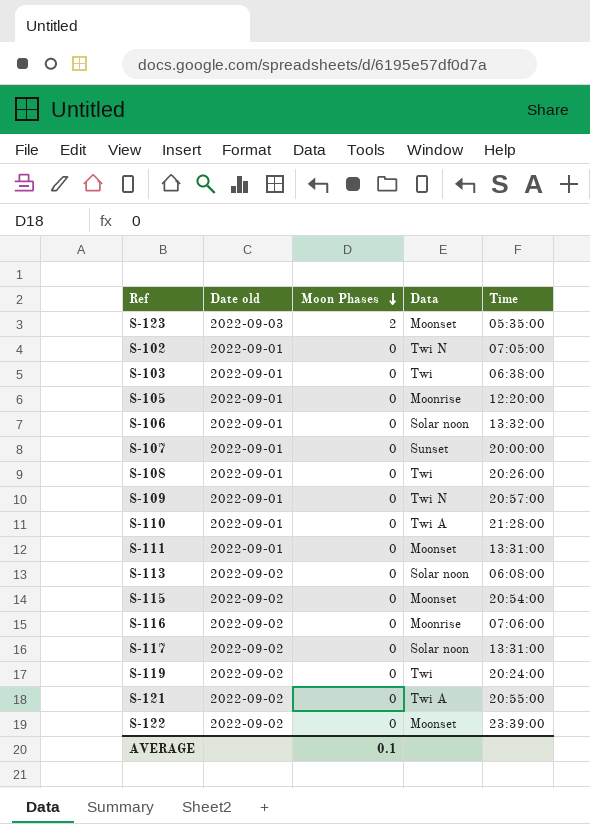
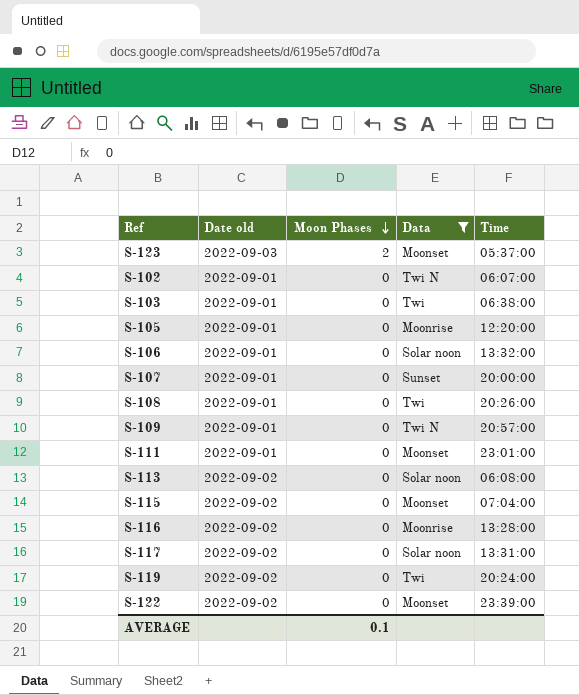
filter: none -> Data != Twi A
S-123 | Time: 05:35:00 -> 05:37:00
S-102 | Time: 07:05:00 -> 06:07:00
S-111 | Time: 13:31:00 -> 23:01:00
S-115 | Time: 20:54:00 -> 07:04:00
S-116 | Time: 07:06:00 -> 13:28:00

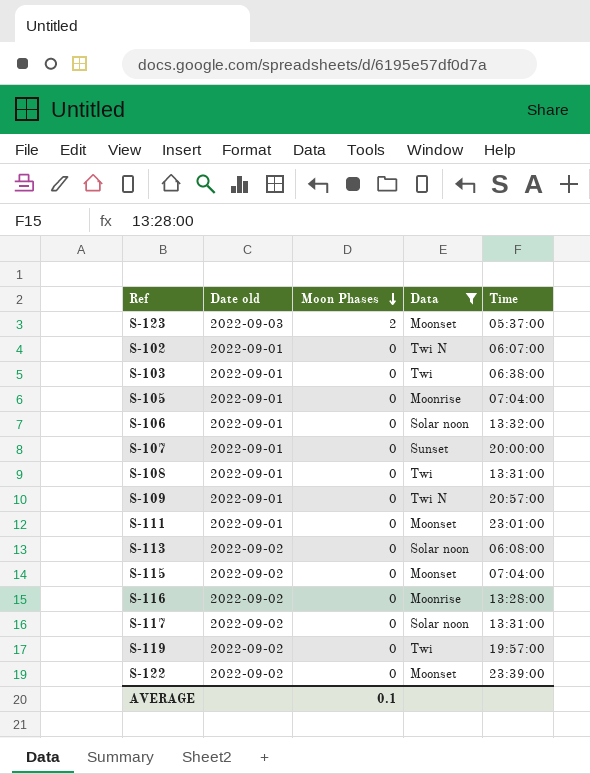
S-105 | Time: 12:20:00 -> 07:04:00
S-108 | Time: 20:26:00 -> 13:31:00
S-119 | Time: 20:24:00 -> 19:57:00

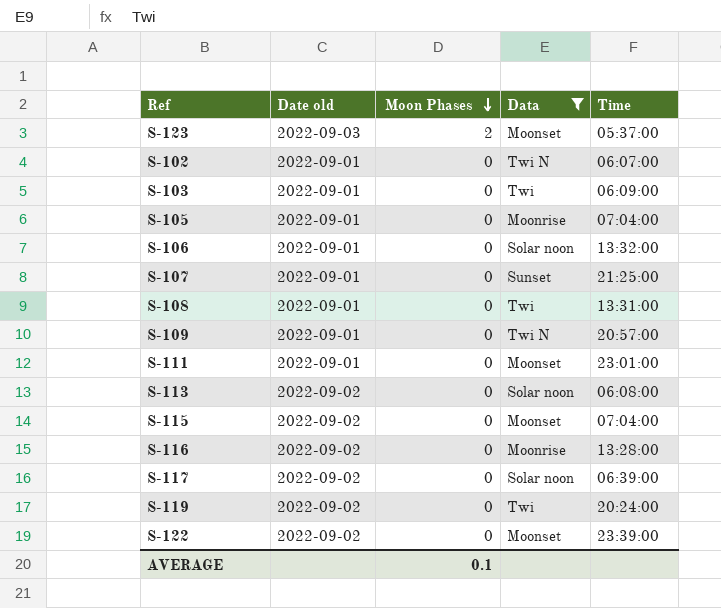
S-103 | Time: 06:38:00 -> 06:09:00
S-107 | Time: 20:00:00 -> 21:25:00
S-117 | Time: 13:31:00 -> 06:39:00
S-119 | Time: 19:57:00 -> 20:24:00

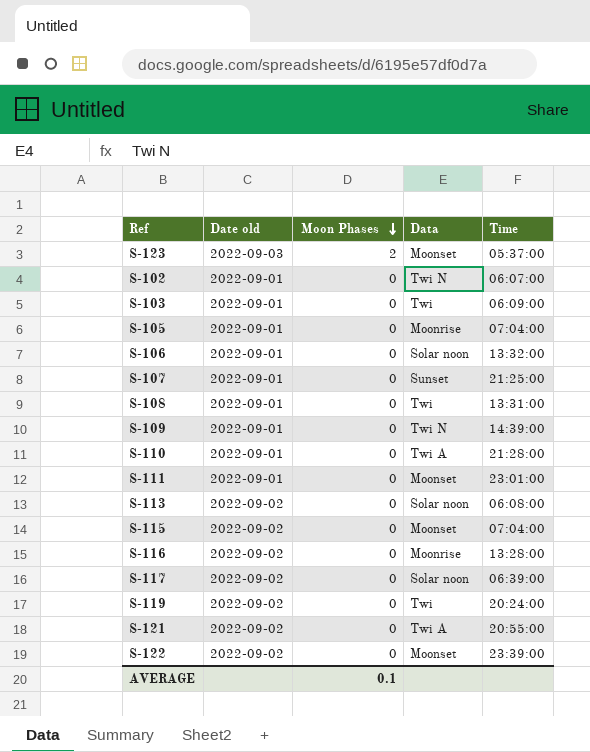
filter: Data != Twi A -> none
S-109 | Time: 20:57:00 -> 14:39:00

